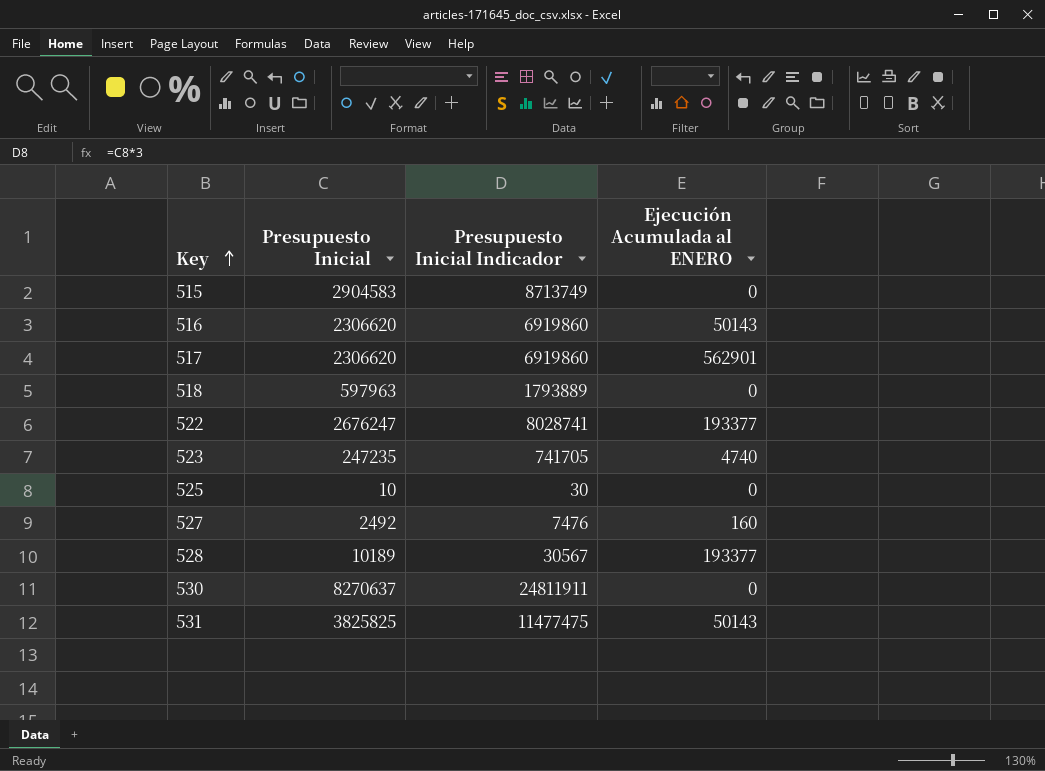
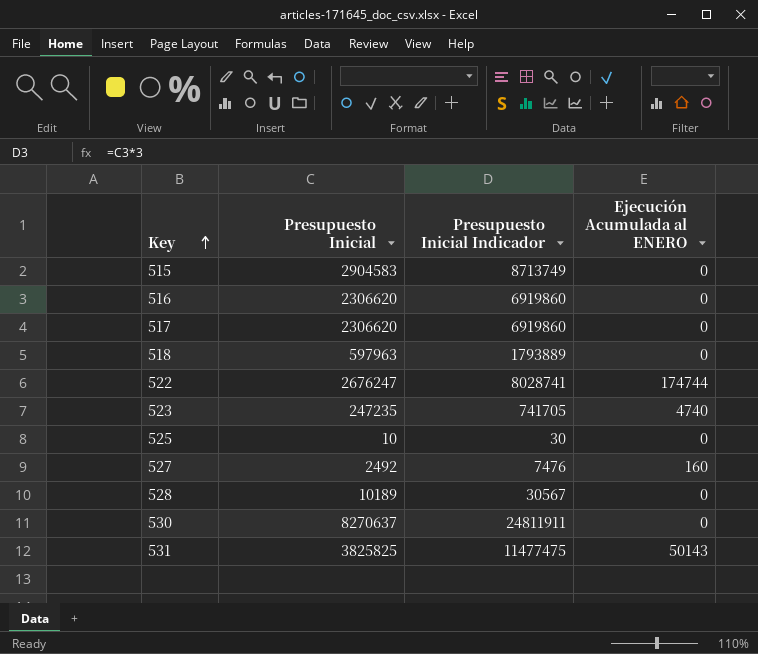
516 | Ejecución Acumulada al ENERO: 50143 -> 0
517 | Ejecución Acumulada al ENERO: 562901 -> 0
522 | Ejecución Acumulada al ENERO: 193377 -> 174744
528 | Ejecución Acumulada al ENERO: 193377 -> 0

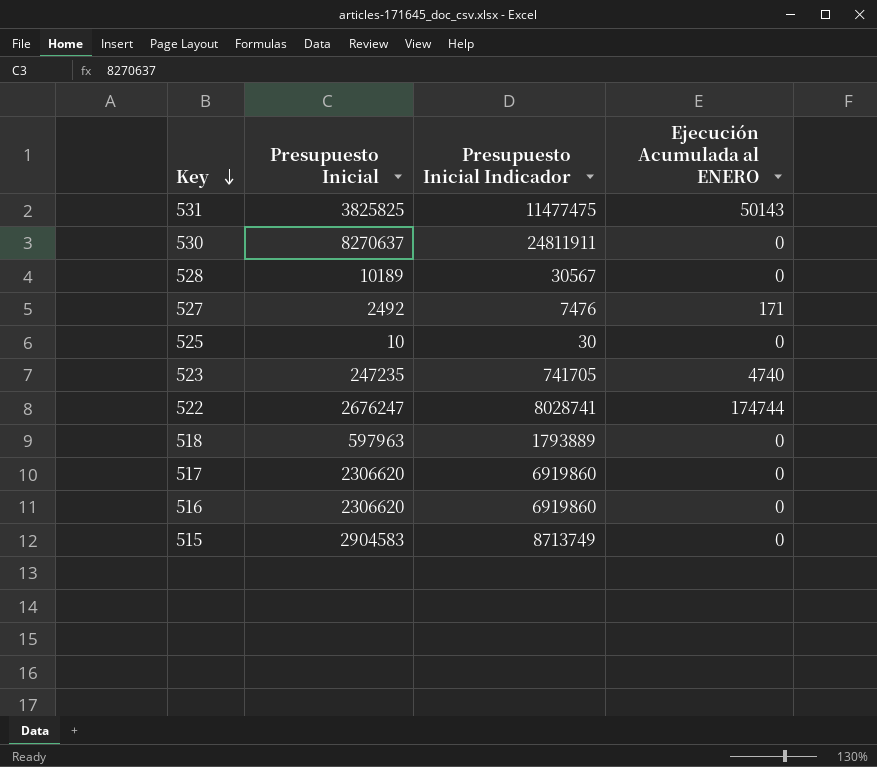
row order: Key ascending -> Key descending
527 | Ejecución Acumulada al ENERO: 160 -> 171

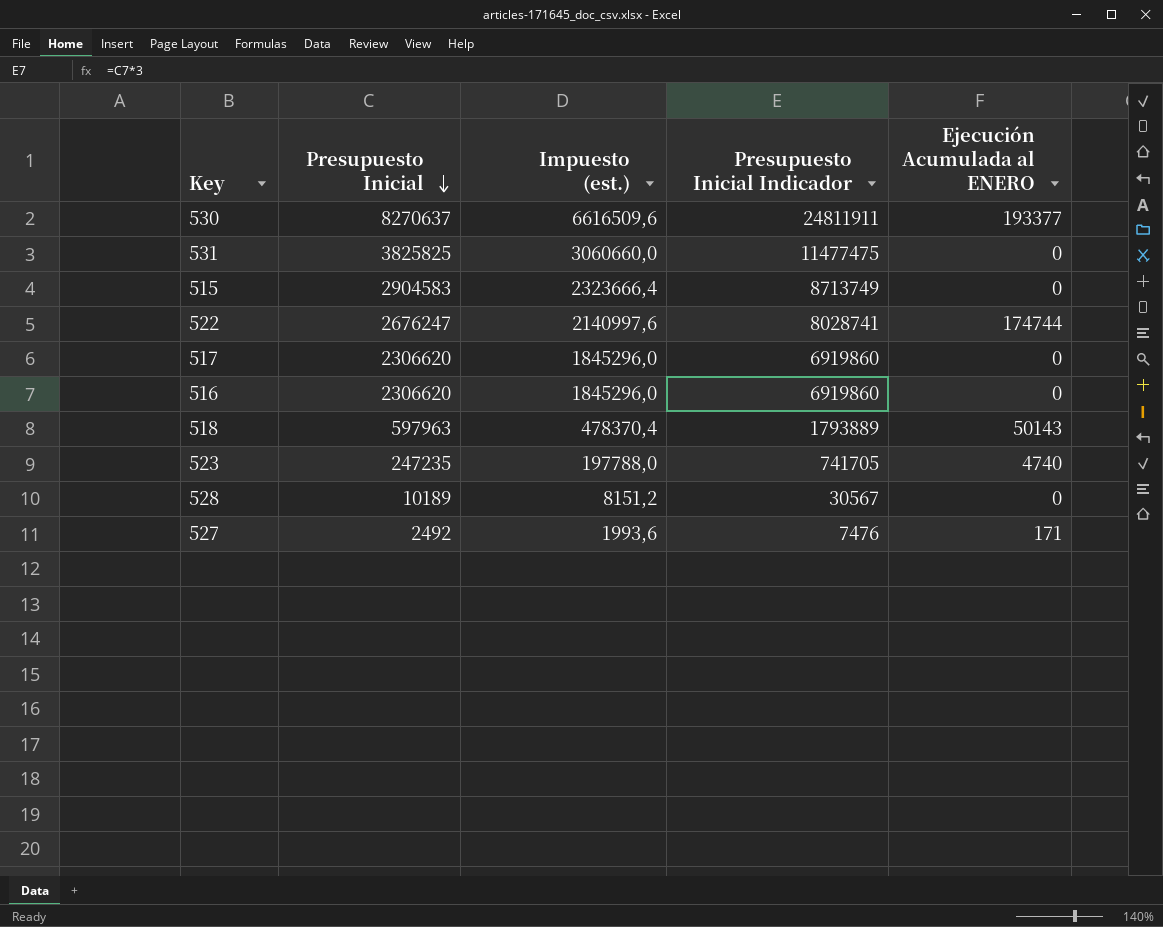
row order: Key descending -> Presupuesto Inicial descending
column Impuesto (est.) | formula: none -> [Presupuesto Inicial] * 0,8
row 525: 10 | 30 | 0 -> none
530 | Ejecución Acumulada al ENERO: 0 -> 193377
531 | Ejecución Acumulada al ENERO: 50143 -> 0
518 | Ejecución Acumulada al ENERO: 0 -> 50143

